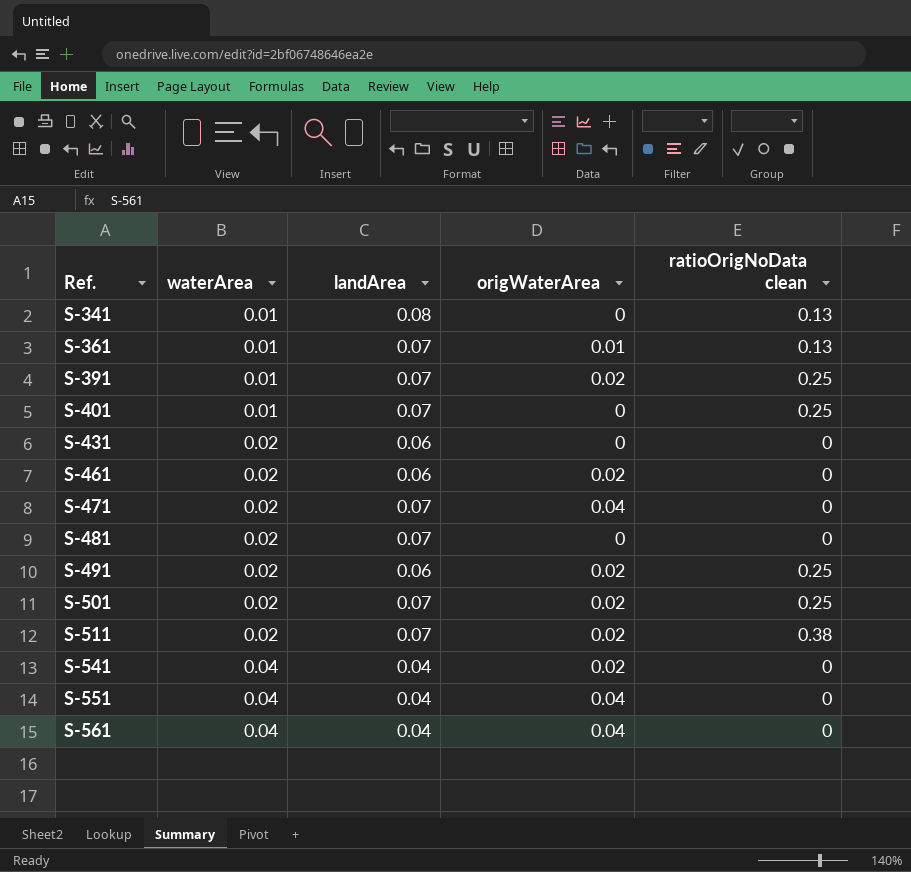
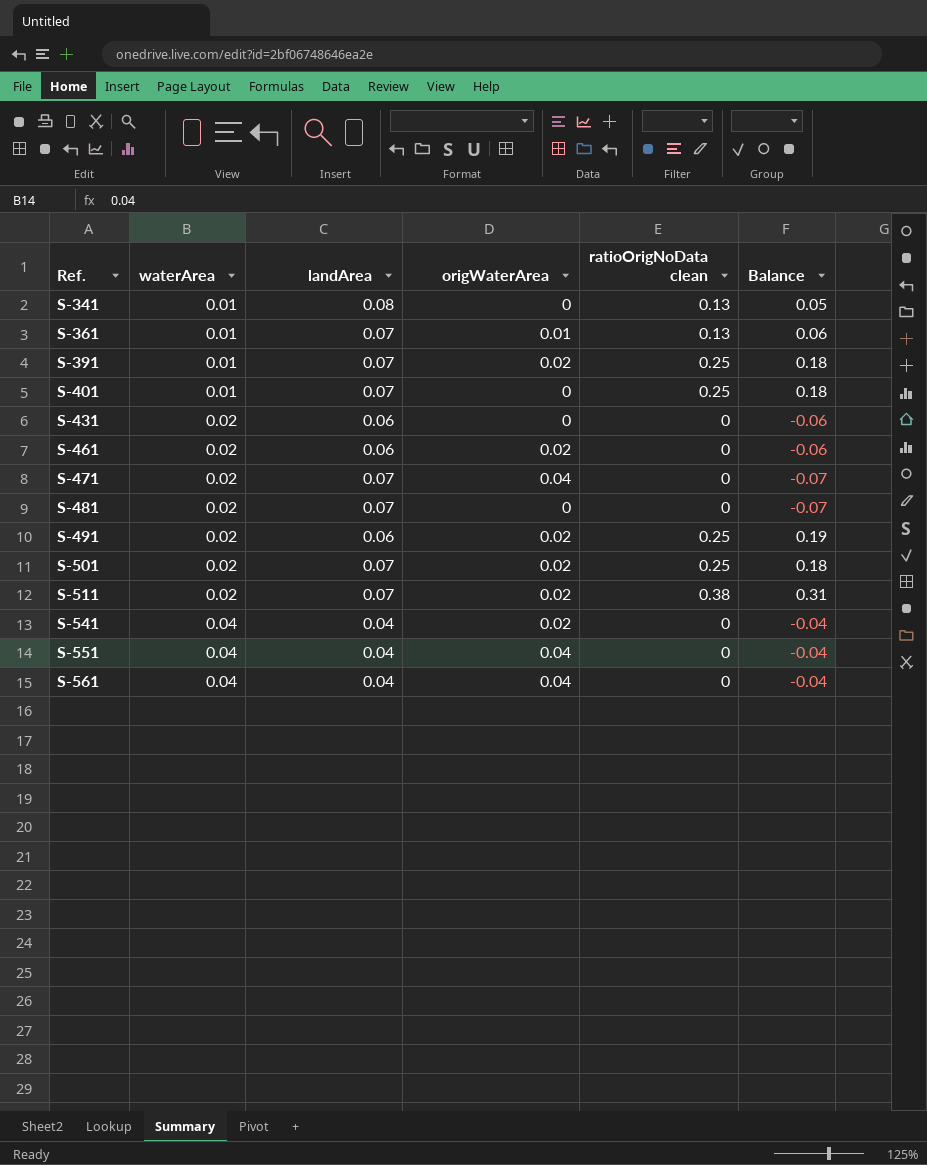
column Balance | formula: none -> [ratioOrigNoData clean] - [landArea]

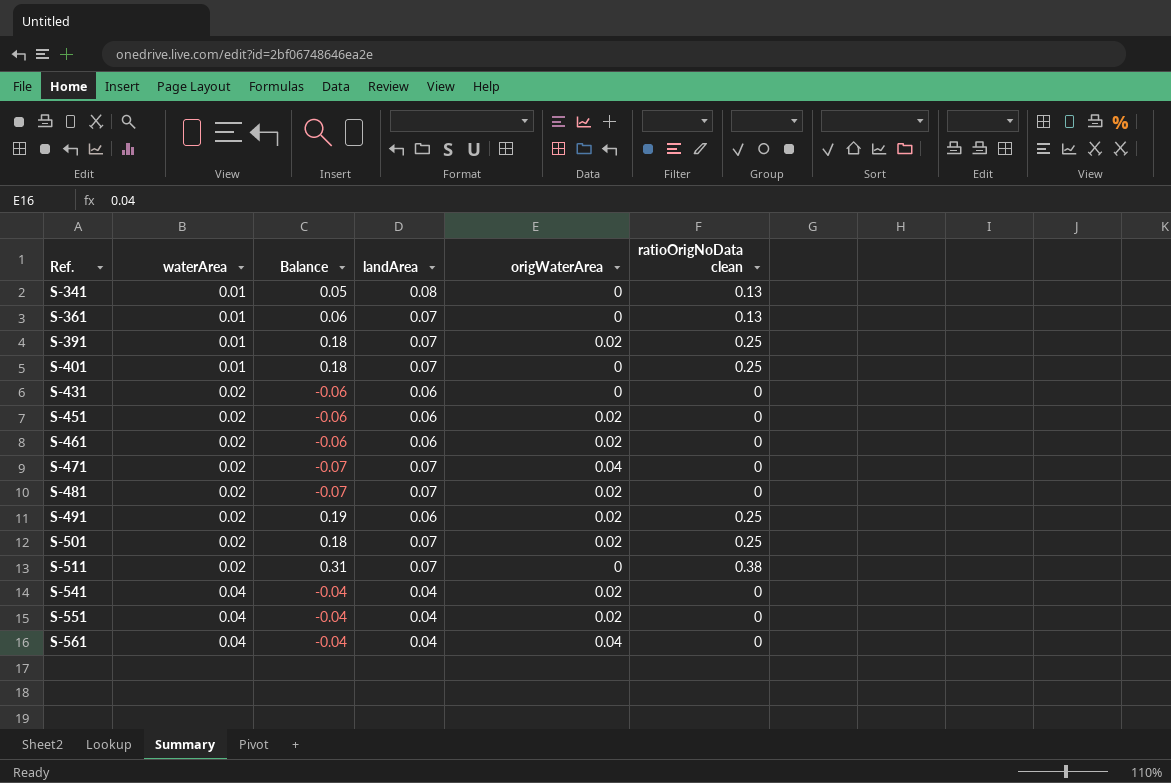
column Balance | position: 6 -> 3
S-361 | origWaterArea: 0.01 -> 0
row S-451: none -> 0.02 | -0.06 | 0.06 | 0.02 | 0
S-481 | origWaterArea: 0 -> 0.02
S-511 | origWaterArea: 0.02 -> 0
S-551 | origWaterArea: 0.04 -> 0.02

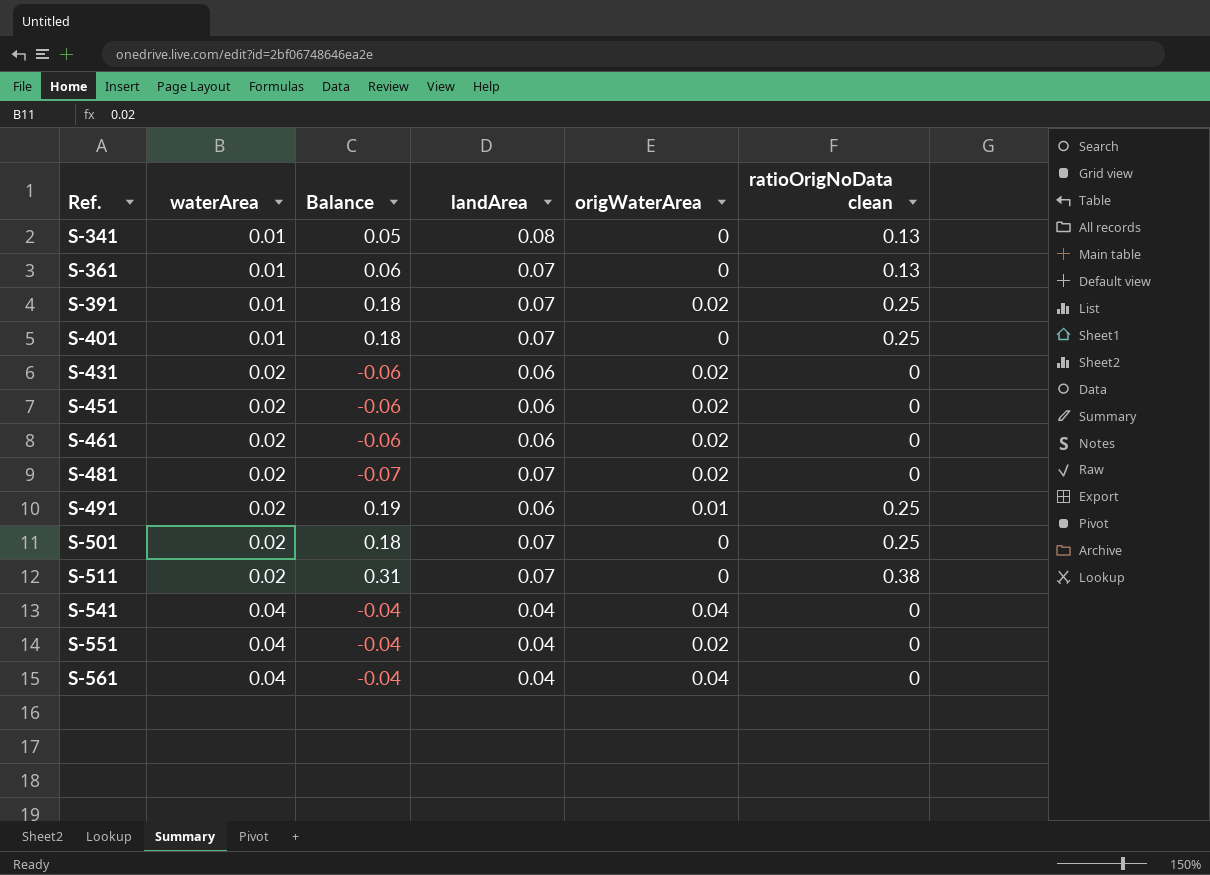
row S-471: 0.02 | -0.07 | 0.07 | 0.04 | 0 -> none
S-431 | origWaterArea: 0 -> 0.02
S-491 | origWaterArea: 0.02 -> 0.01
S-501 | origWaterArea: 0.02 -> 0
S-541 | origWaterArea: 0.02 -> 0.04

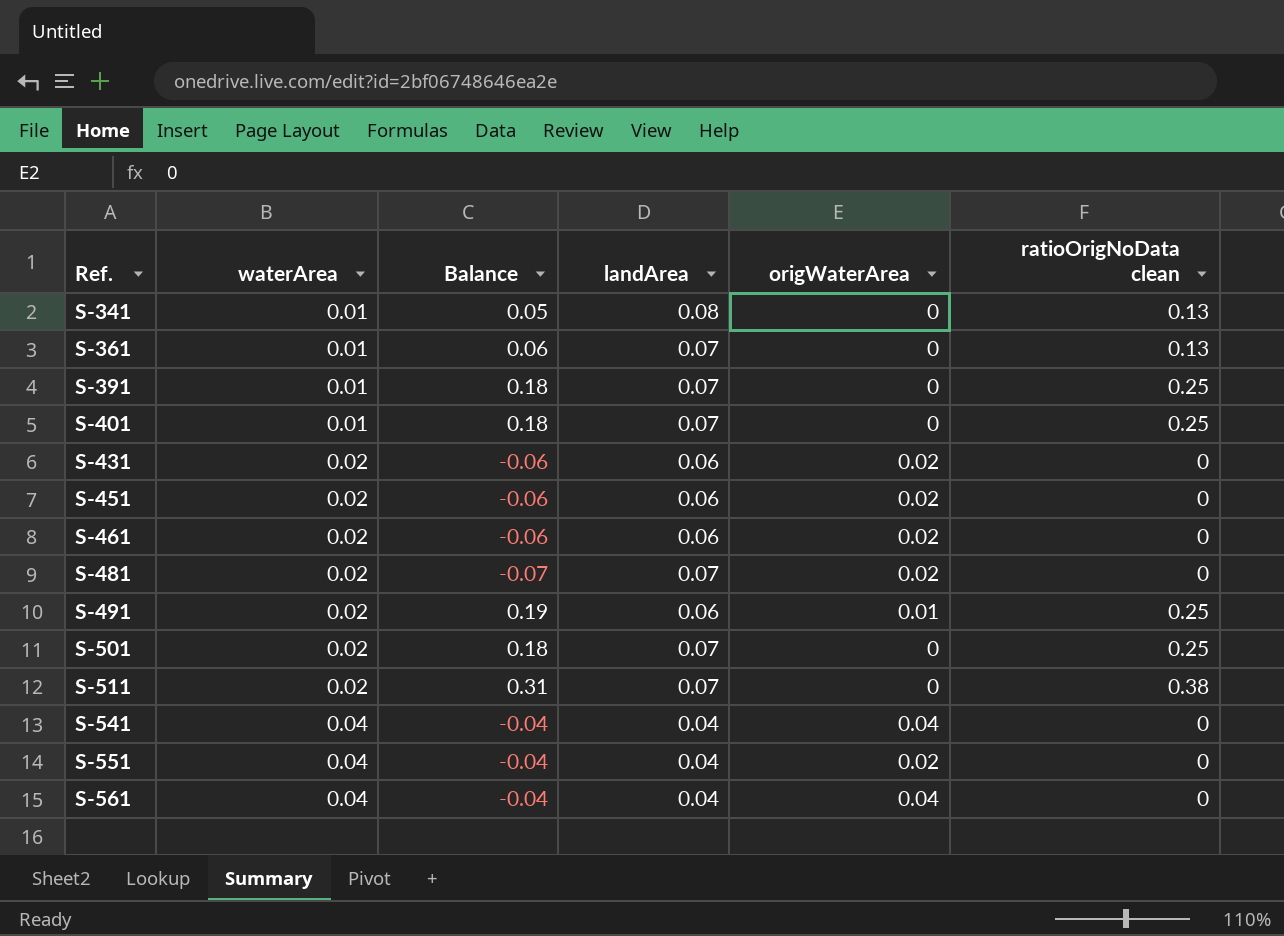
S-391 | origWaterArea: 0.02 -> 0

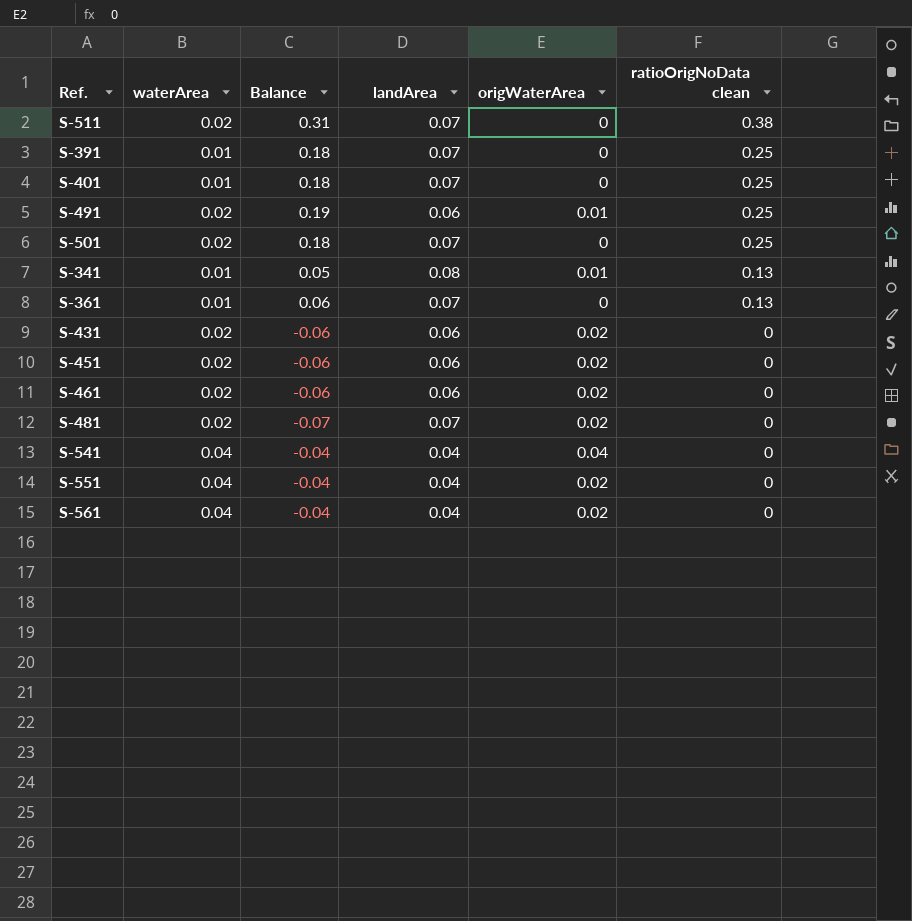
row order: Ref. ascending -> ratioOrigNoData clean descending
S-341 | origWaterArea: 0 -> 0.01
S-561 | origWaterArea: 0.04 -> 0.02

